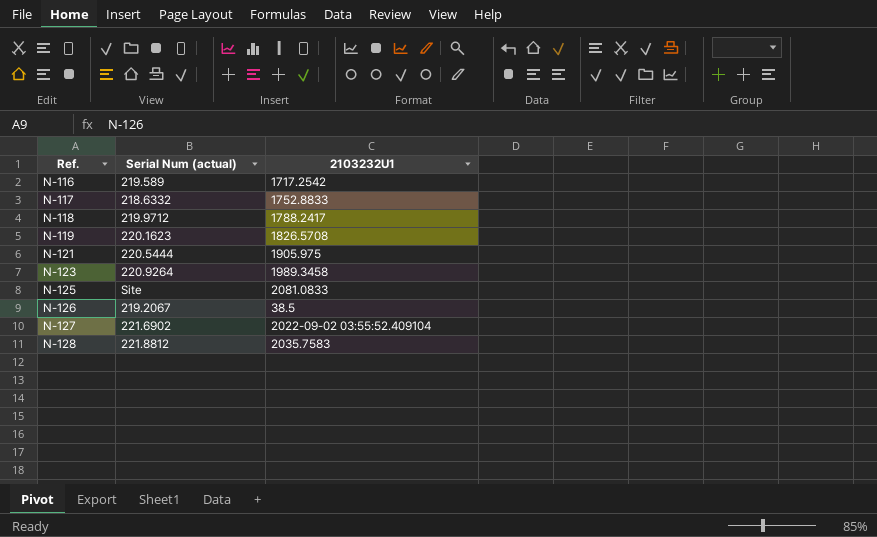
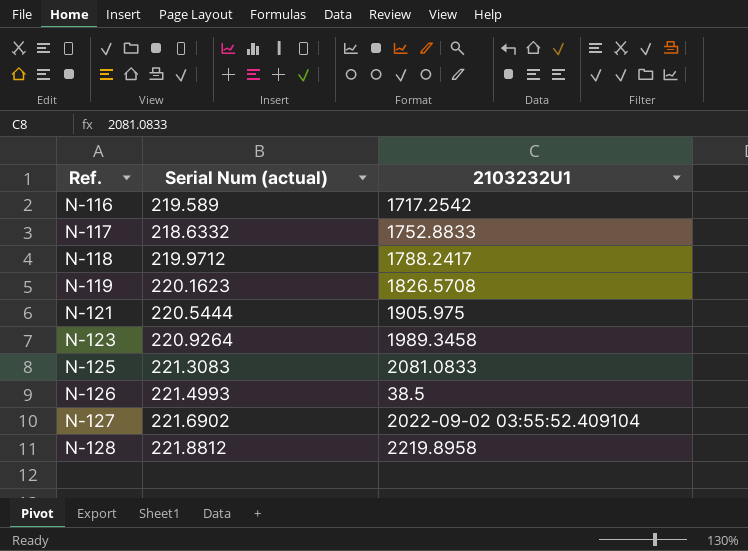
N-125 | Serial Num (actual): Site -> 221.3083
N-126 | Serial Num (actual): 219.2067 -> 221.4993
N-128 | 2103232U1: 2035.7583 -> 2219.8958

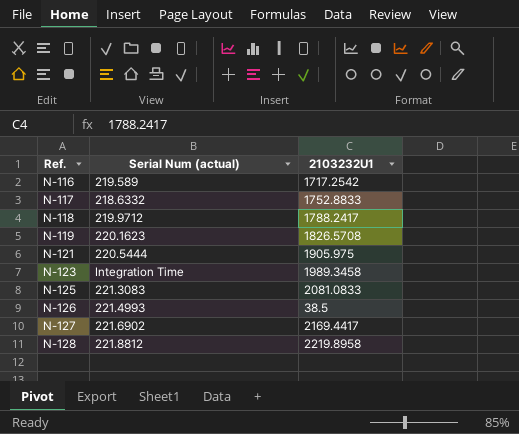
N-123 | Serial Num (actual): 220.9264 -> Integration Time
N-127 | 2103232U1: 2022-09-02 03:55:52.409104 -> 2169.4417

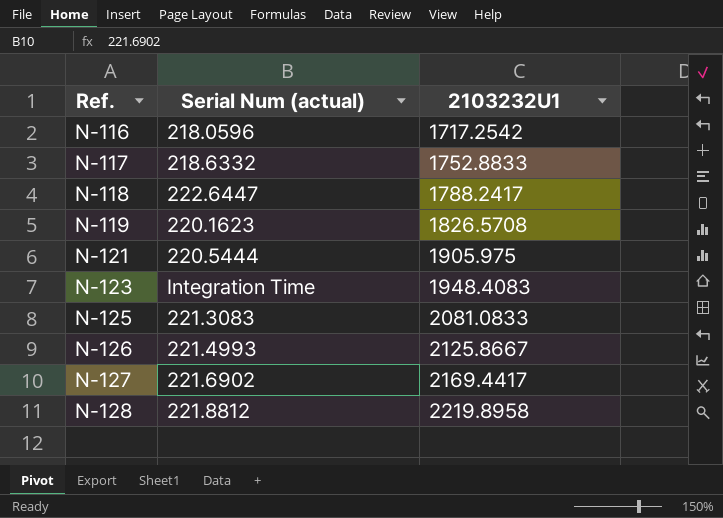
N-116 | Serial Num (actual): 219.589 -> 218.0596
N-118 | Serial Num (actual): 219.9712 -> 222.6447
N-123 | 2103232U1: 1989.3458 -> 1948.4083
N-126 | 2103232U1: 38.5 -> 2125.8667

